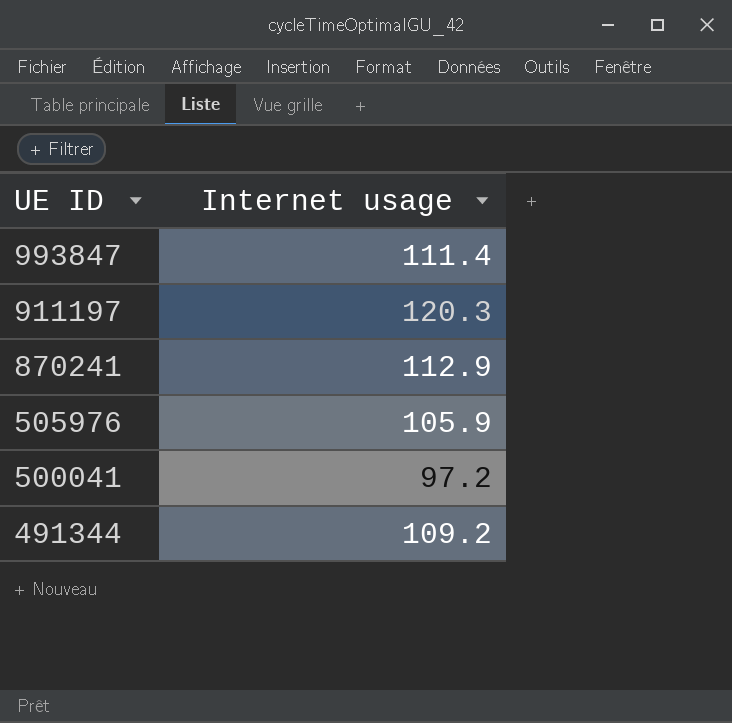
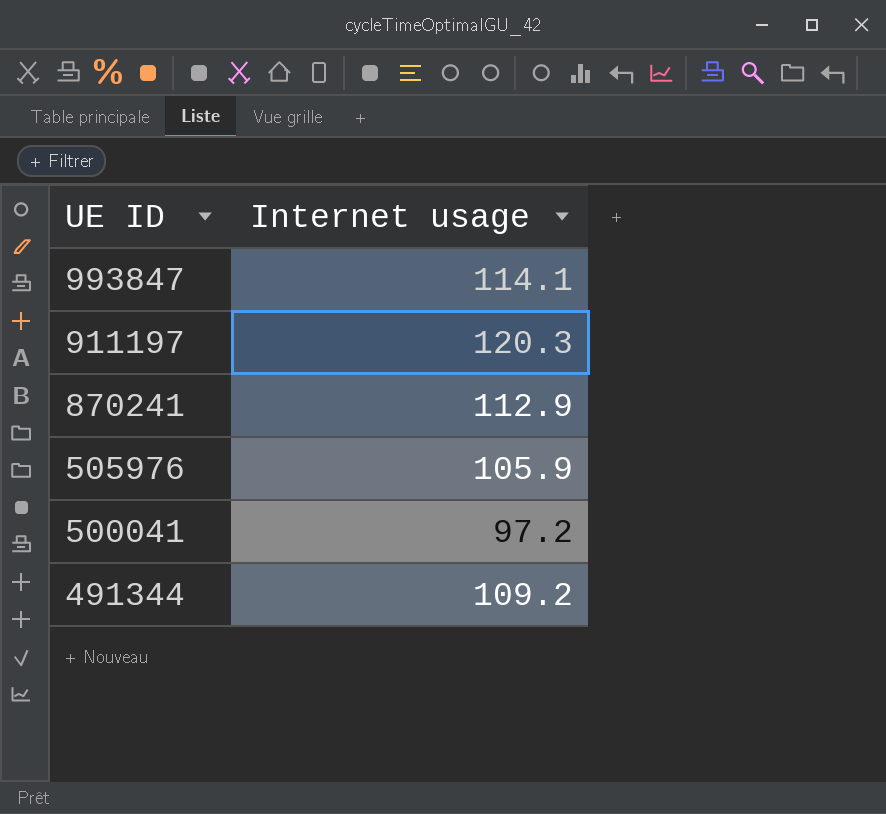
993847 | Internet usage: 111.4 -> 114.1

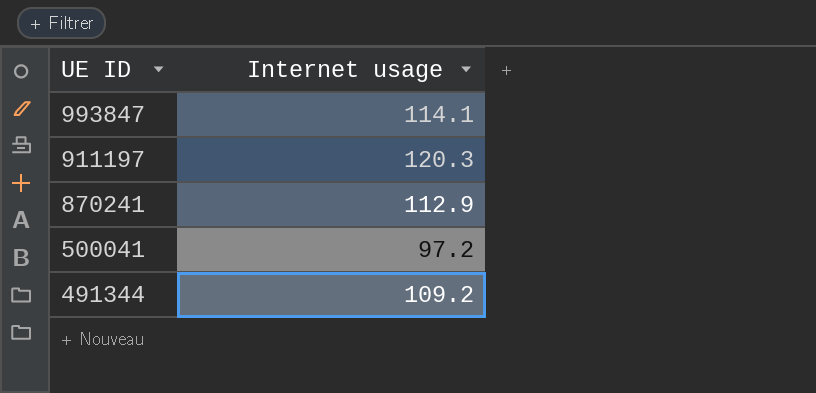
row 505976: 105.9 -> none

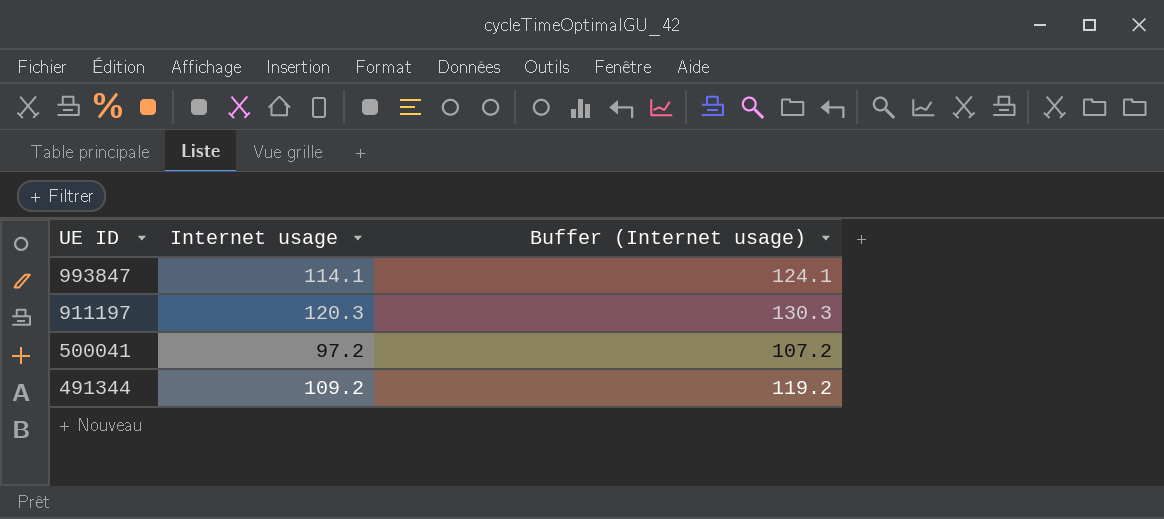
column Buffer (Internet usage) | formula: none -> [Internet usage] + 10
row 870241: 112.9 -> none

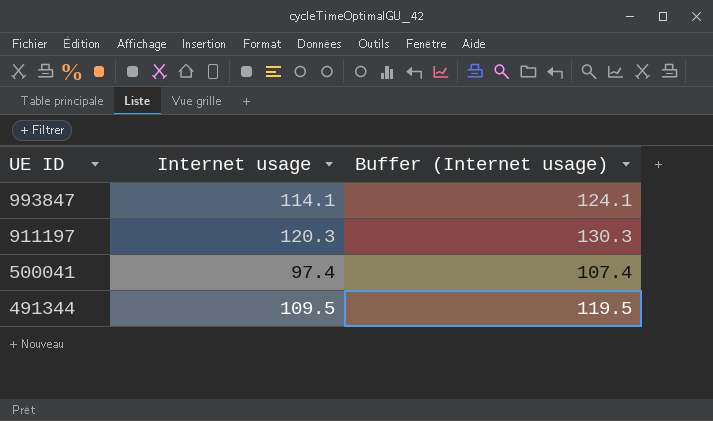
500041 | Internet usage: 97.2 -> 97.4
500041 | Buffer (Internet usage): 107.2 -> 107.4
491344 | Internet usage: 109.2 -> 109.5
491344 | Buffer (Internet usage): 119.2 -> 119.5

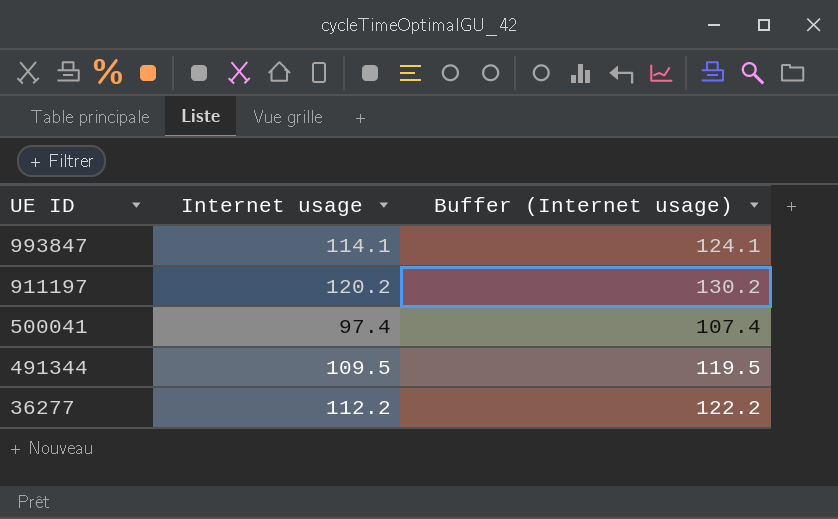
911197 | Internet usage: 120.3 -> 120.2
911197 | Buffer (Internet usage): 130.3 -> 130.2
row 36277: none -> 112.2 | 122.2

